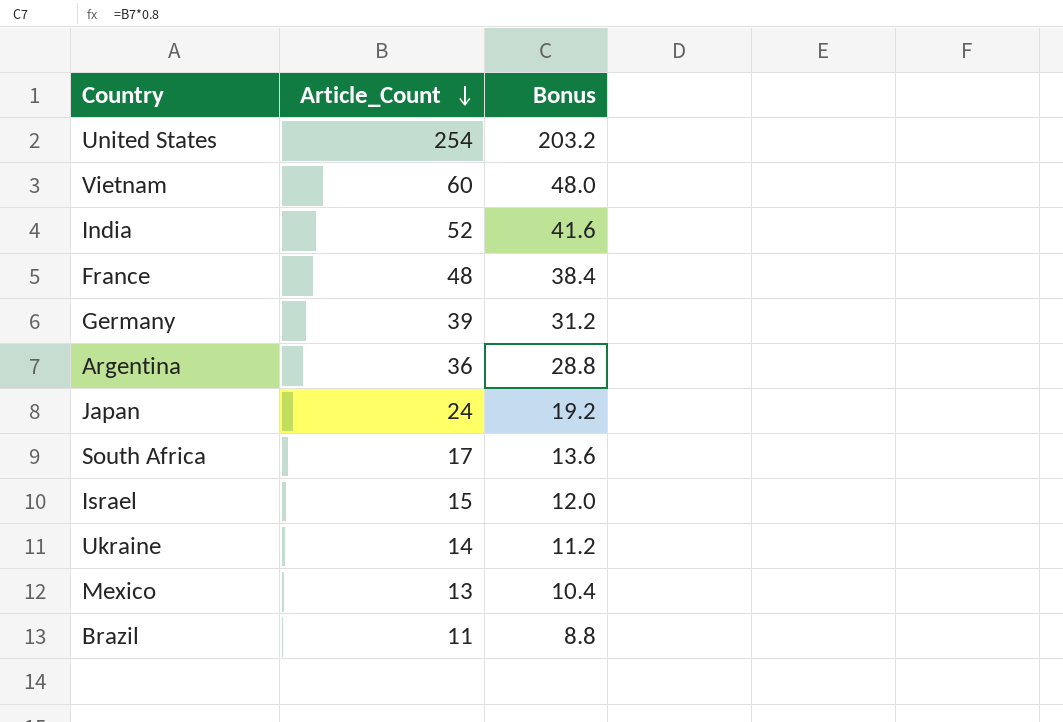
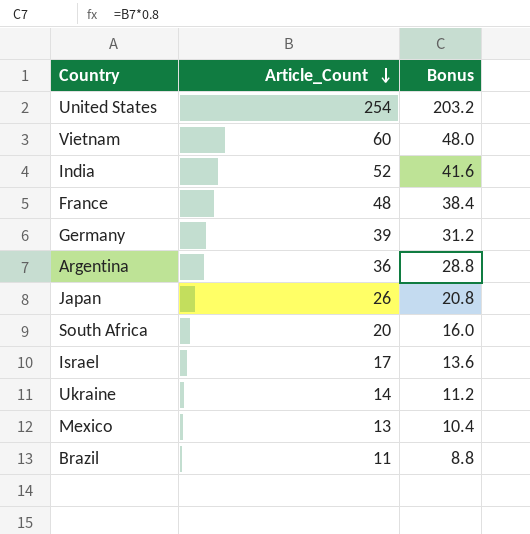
Japan | Article_Count: 24 -> 26
Japan | Bonus: 19.2 -> 20.8
South Africa | Article_Count: 17 -> 20
South Africa | Bonus: 13.6 -> 16.0
Israel | Article_Count: 15 -> 17
Israel | Bonus: 12.0 -> 13.6

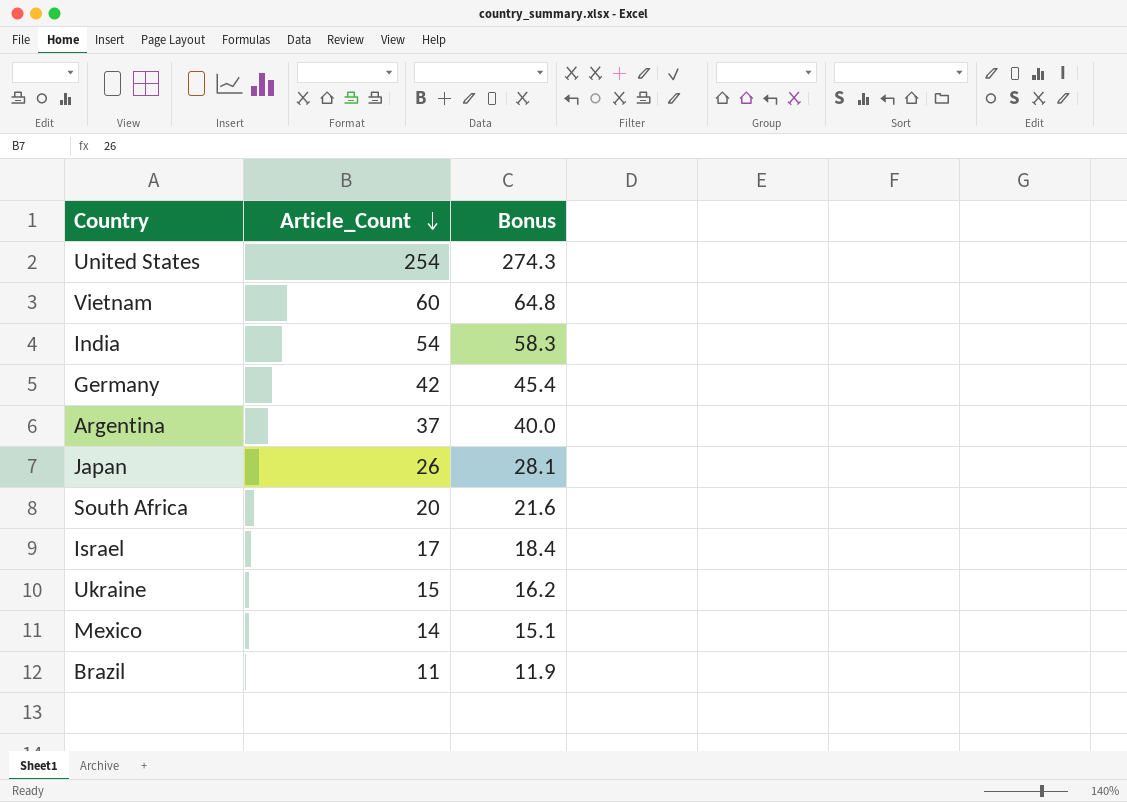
column Bonus | formula: [Article_Count] * 0.8 -> [Article_Count] * 1.08
row France: 48 | 38.4 -> none
India | Article_Count: 52 -> 54
Germany | Article_Count: 39 -> 42
Argentina | Article_Count: 36 -> 37
Ukraine | Article_Count: 14 -> 15
Mexico | Article_Count: 13 -> 14

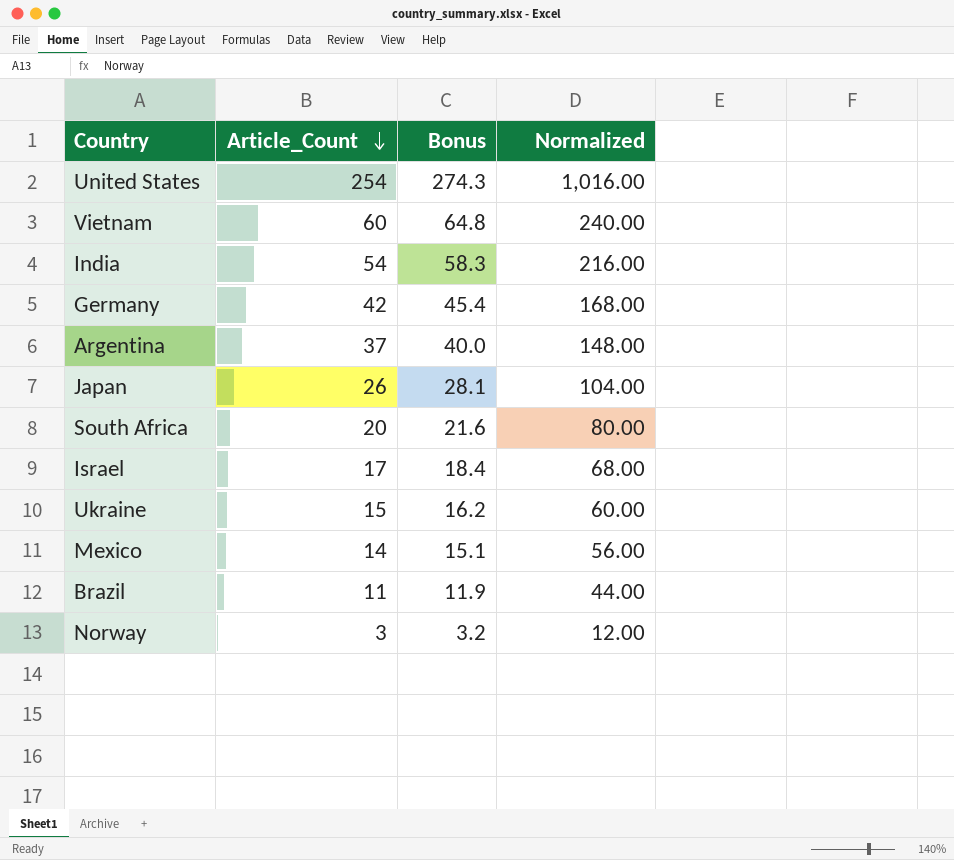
column Normalized | formula: none -> [Article_Count] * 4
row Norway: none -> 3 | 3.2 | 12.00

